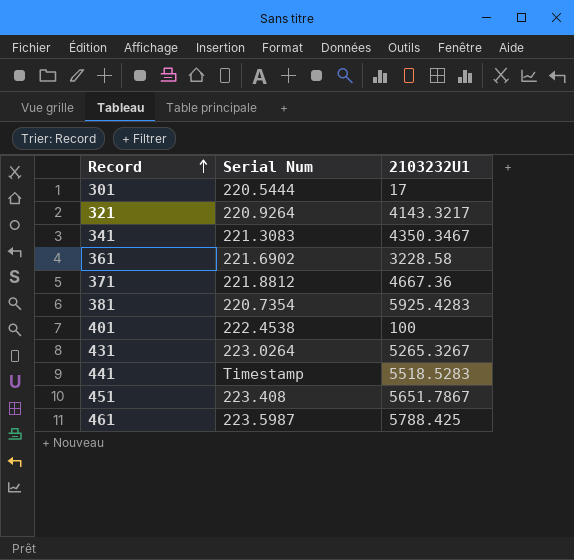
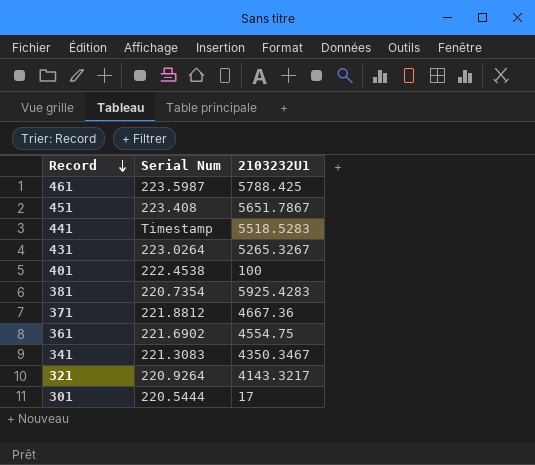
row order: Record ascending -> Record descending
361 | 2103232U1: 3228.58 -> 4554.75

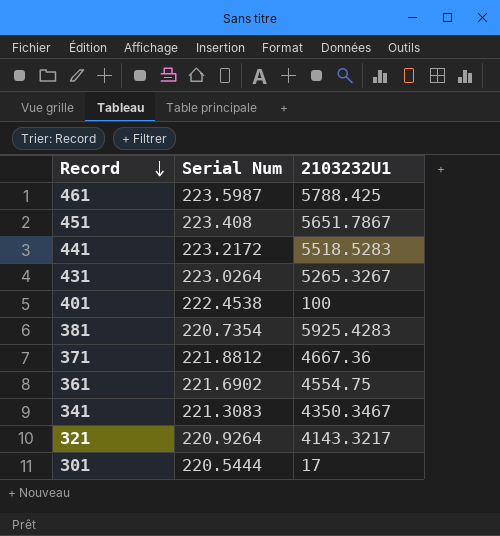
441 | Serial Num: Timestamp -> 223.2172

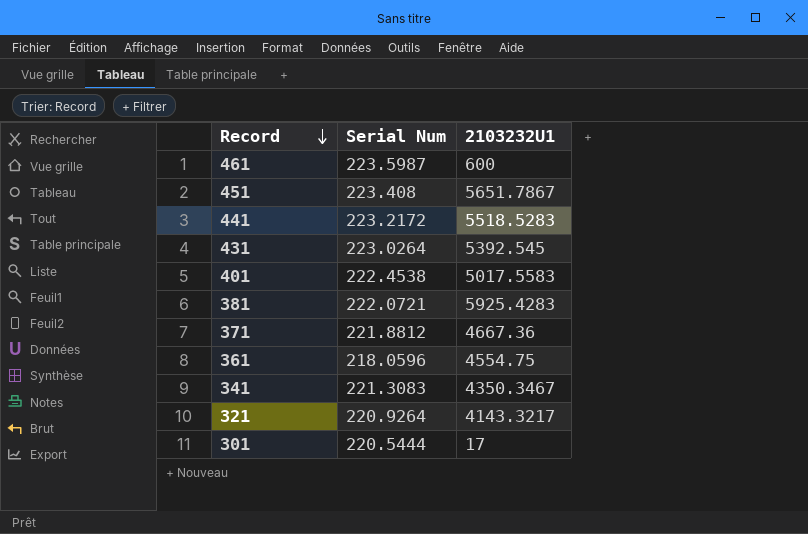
461 | 2103232U1: 5788.425 -> 600
431 | 2103232U1: 5265.3267 -> 5392.545
401 | 2103232U1: 100 -> 5017.5583
381 | Serial Num: 220.7354 -> 222.0721
361 | Serial Num: 221.6902 -> 218.0596

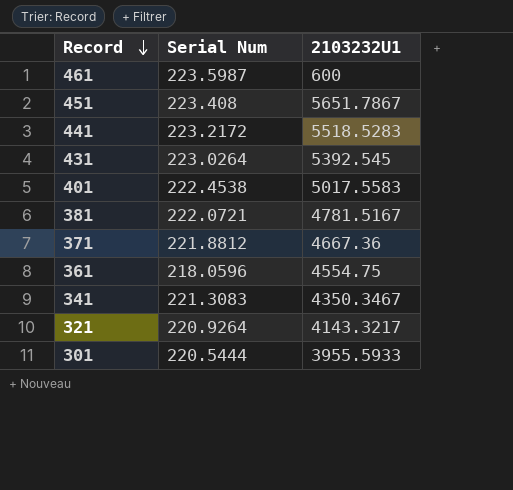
381 | 2103232U1: 5925.4283 -> 4781.5167
301 | 2103232U1: 17 -> 3955.5933

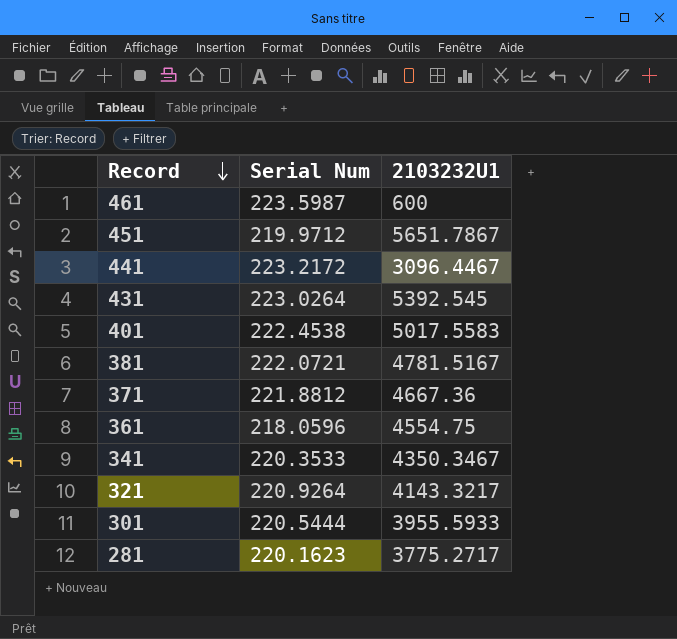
451 | Serial Num: 223.408 -> 219.9712
441 | 2103232U1: 5518.5283 -> 3096.4467
341 | Serial Num: 221.3083 -> 220.3533
row 281: none -> 220.1623 | 3775.2717

